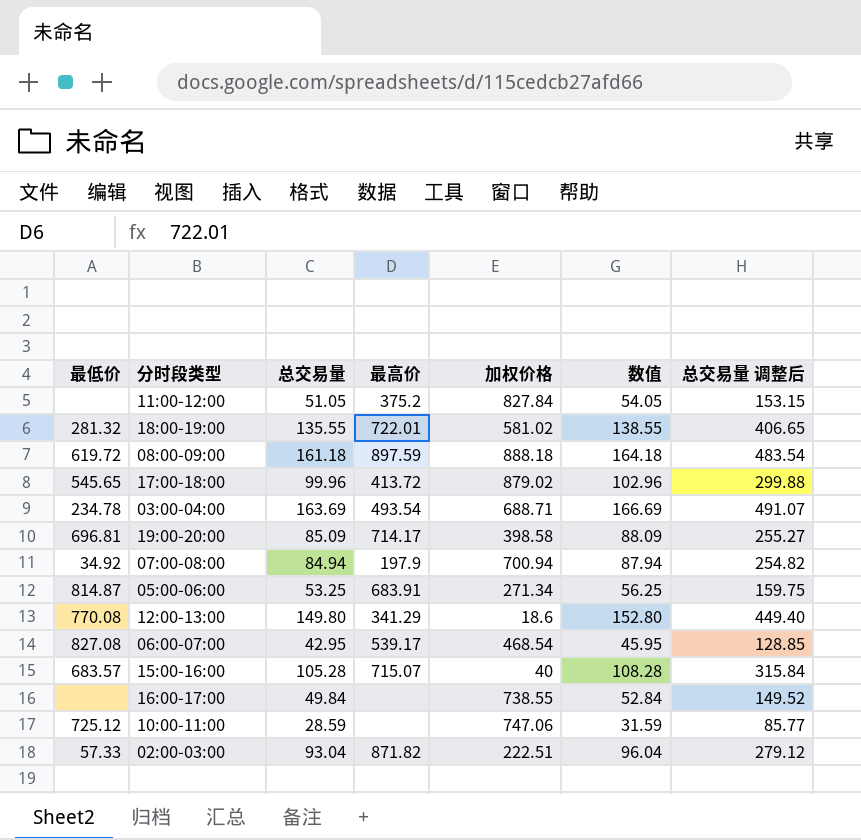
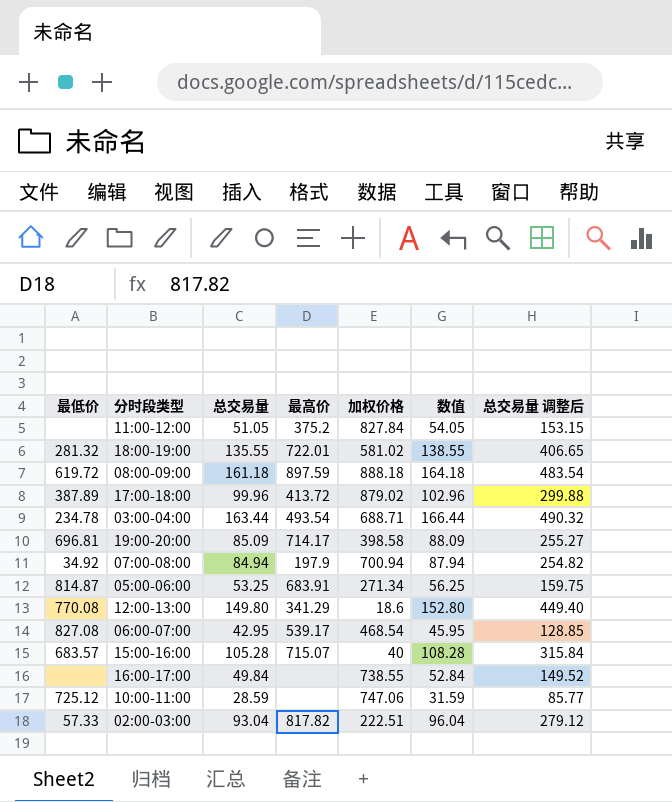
17:00-18:00 | 最低价: 545.65 -> 387.89
03:00-04:00 | 总交易量: 163.69 -> 163.44
03:00-04:00 | 数值: 166.69 -> 166.44
03:00-04:00 | 总交易量 调整后: 491.07 -> 490.32
02:00-03:00 | 最高价: 871.82 -> 817.82

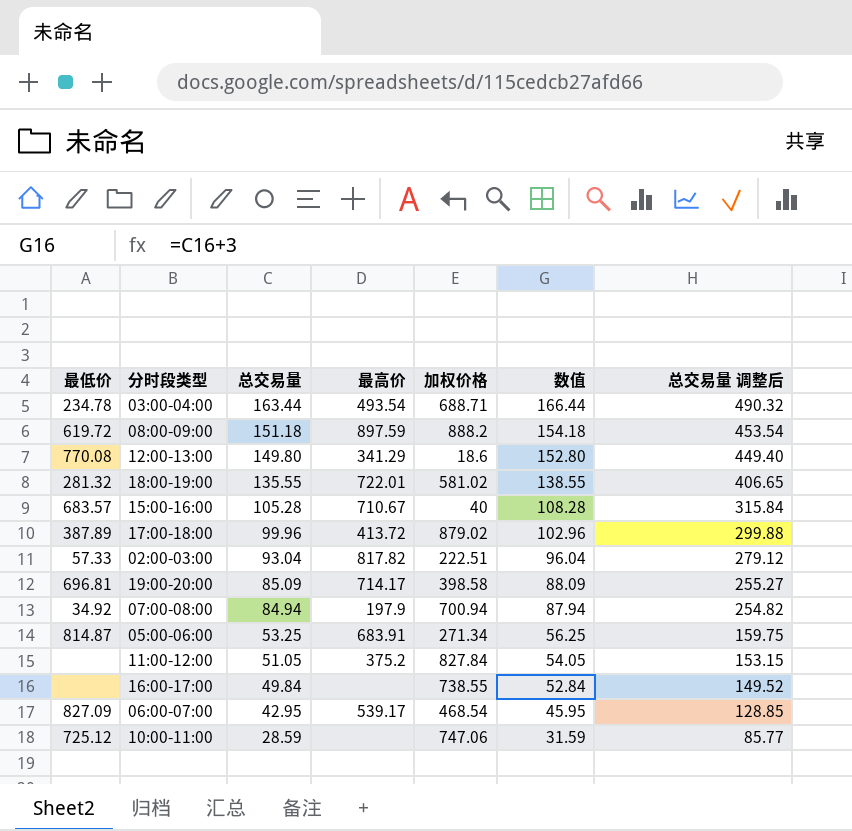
row order: none -> 总交易量 descending
08:00-09:00 | 总交易量: 161.18 -> 151.18
08:00-09:00 | 加权价格: 888.18 -> 888.2
08:00-09:00 | 数值: 164.18 -> 154.18
08:00-09:00 | 总交易量 调整后: 483.54 -> 453.54
15:00-16:00 | 最高价: 715.07 -> 710.67
06:00-07:00 | 最低价: 827.08 -> 827.09

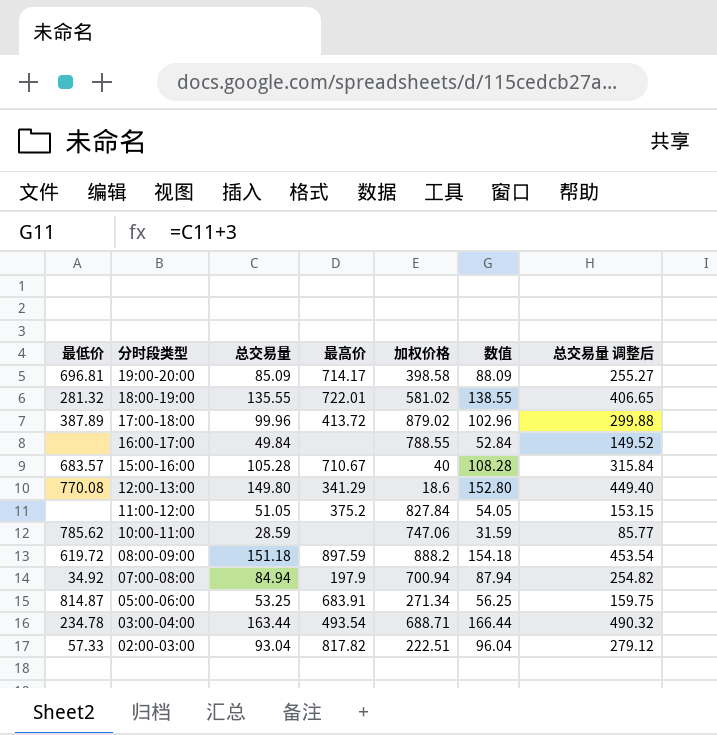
row order: 总交易量 descending -> 分时段类型 descending
row 06:00-07:00: 827.09 | 42.95 | 539.17 | 468.54 | 45.95 | 128.85 -> none
16:00-17:00 | 加权价格: 738.55 -> 788.55
10:00-11:00 | 最低价: 725.12 -> 785.62

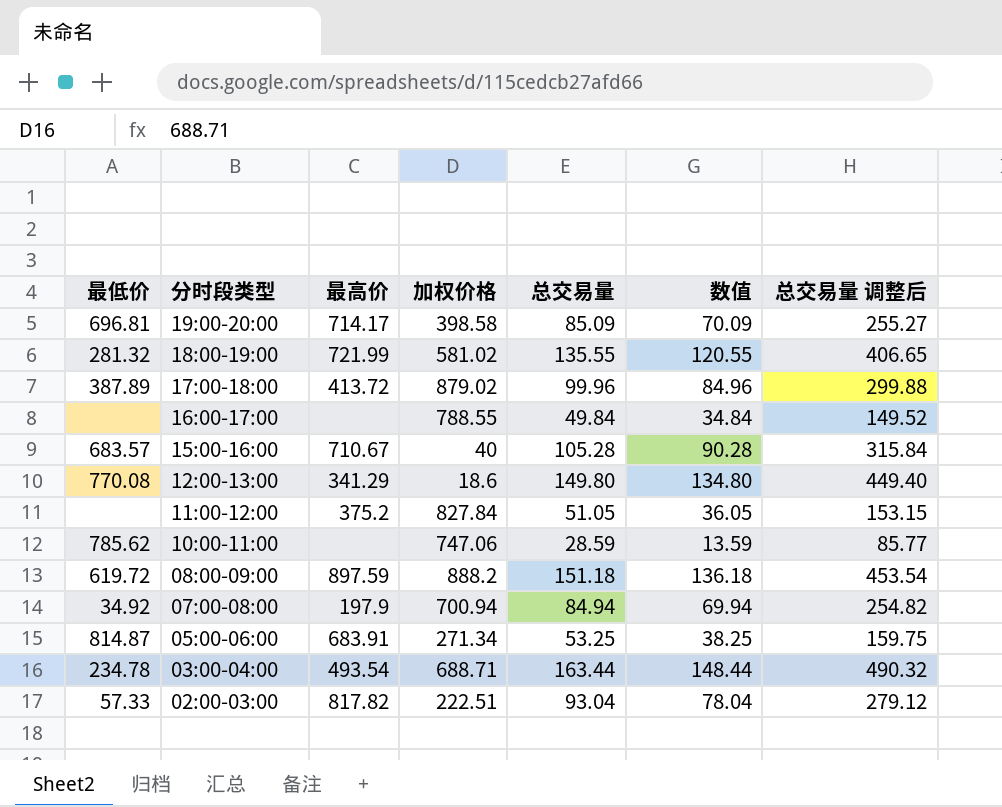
column 总交易量 | position: 3 -> 5
column 数值 | formula: [总交易量] + 3 -> [总交易量] - 15
18:00-19:00 | 最高价: 722.01 -> 721.99

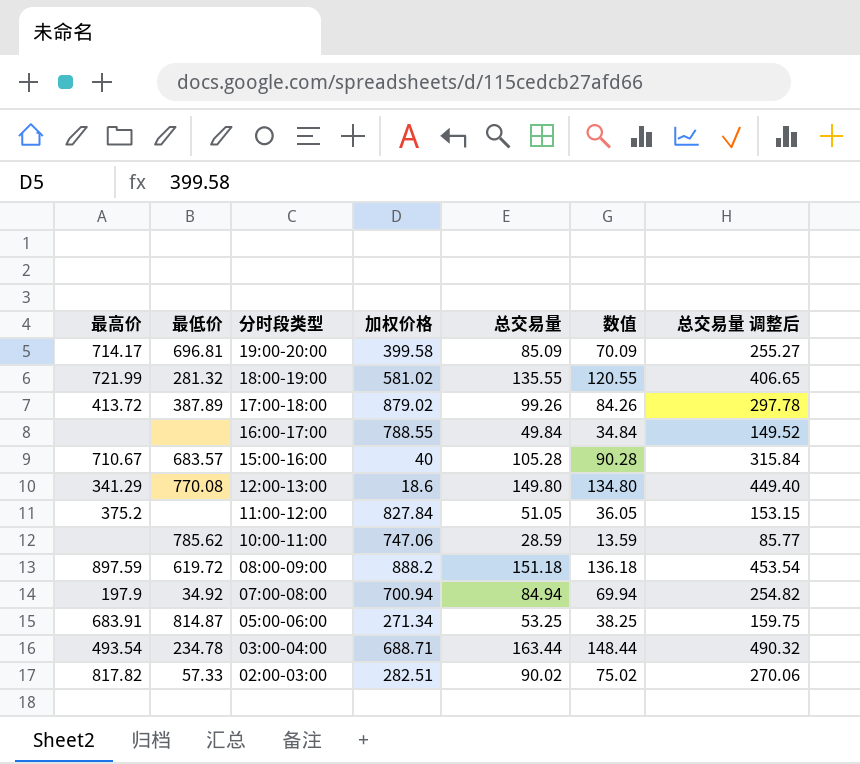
column 最高价 | position: 3 -> 1
19:00-20:00 | 加权价格: 398.58 -> 399.58
17:00-18:00 | 总交易量: 99.96 -> 99.26
17:00-18:00 | 数值: 84.96 -> 84.26
17:00-18:00 | 总交易量 调整后: 299.88 -> 297.78
02:00-03:00 | 加权价格: 222.51 -> 282.51
02:00-03:00 | 总交易量: 93.04 -> 90.02
02:00-03:00 | 数值: 78.04 -> 75.02
02:00-03:00 | 总交易量 调整后: 279.12 -> 270.06

